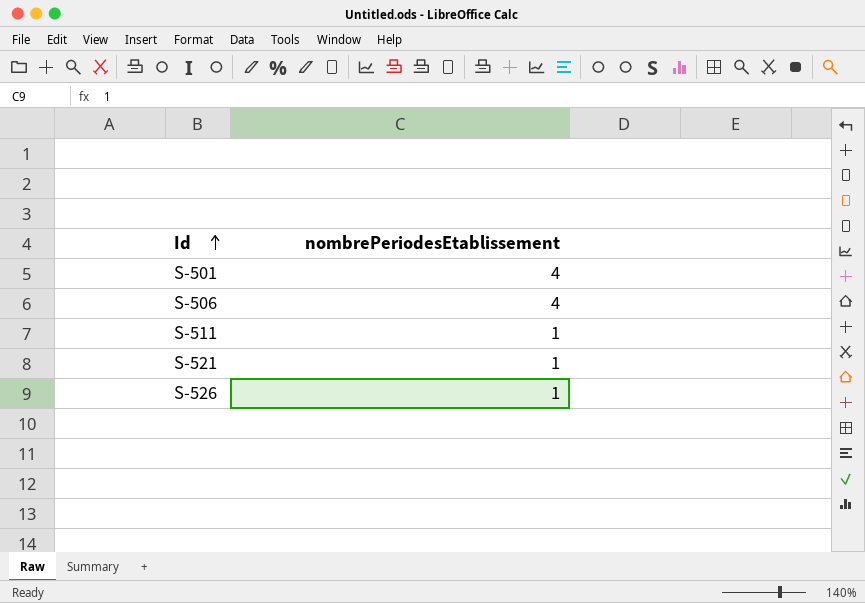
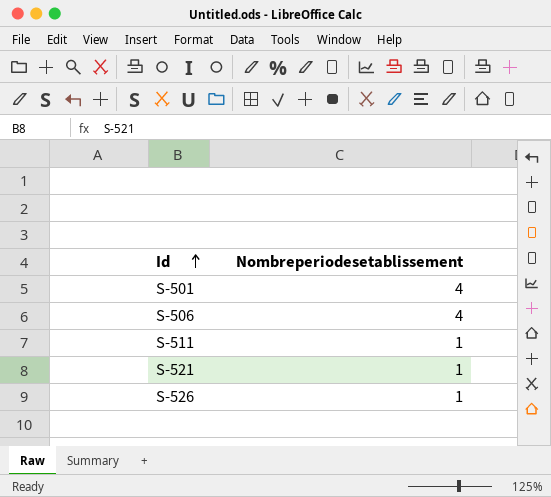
column name: nombrePeriodesEtablissement -> Nombreperiodesetablissement

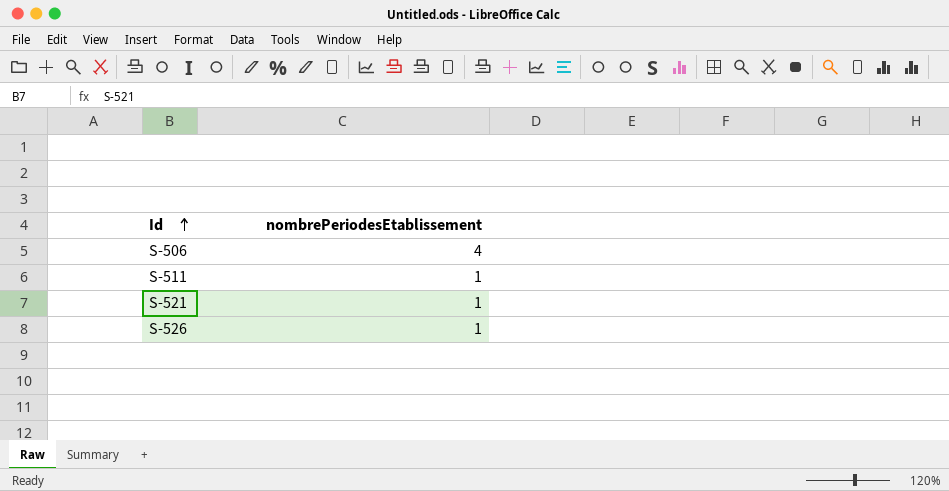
column name: Nombreperiodesetablissement -> nombrePeriodesEtablissement
row S-501: 4 -> none

